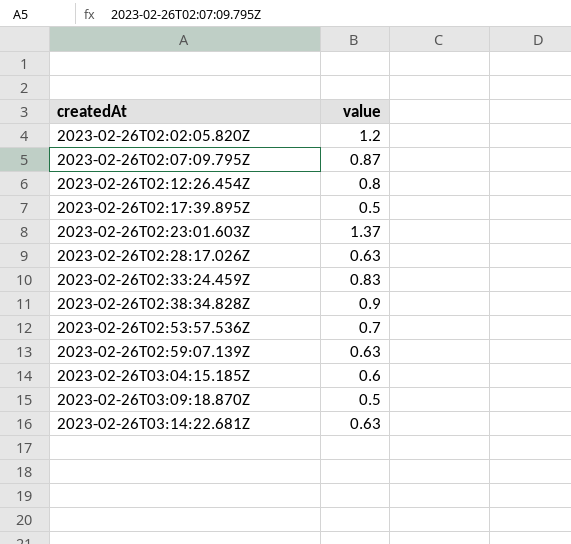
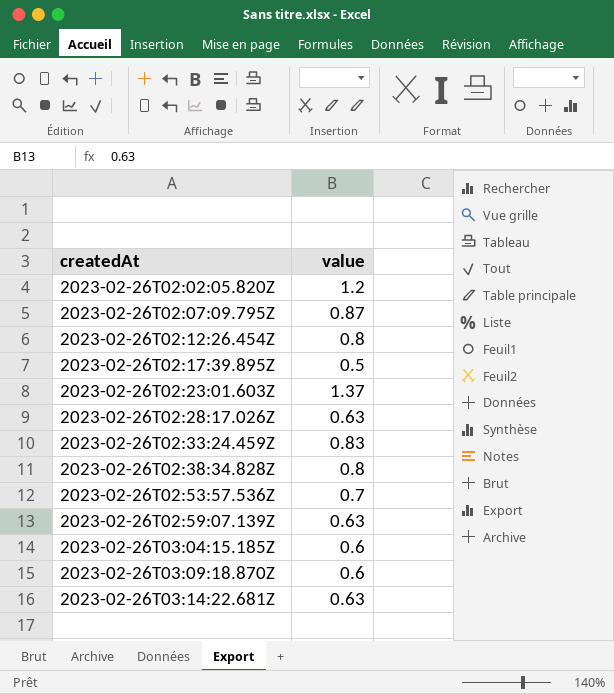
2023-02-26T02:38:34.828Z | value: 0.9 -> 0.8
2023-02-26T03:09:18.870Z | value: 0.5 -> 0.6

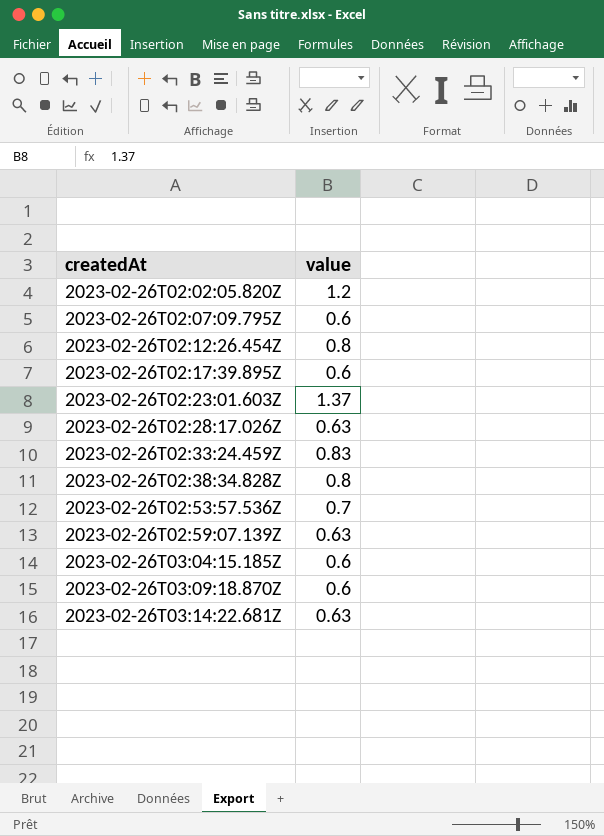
2023-02-26T02:07:09.795Z | value: 0.87 -> 0.6
2023-02-26T02:17:39.895Z | value: 0.5 -> 0.6

